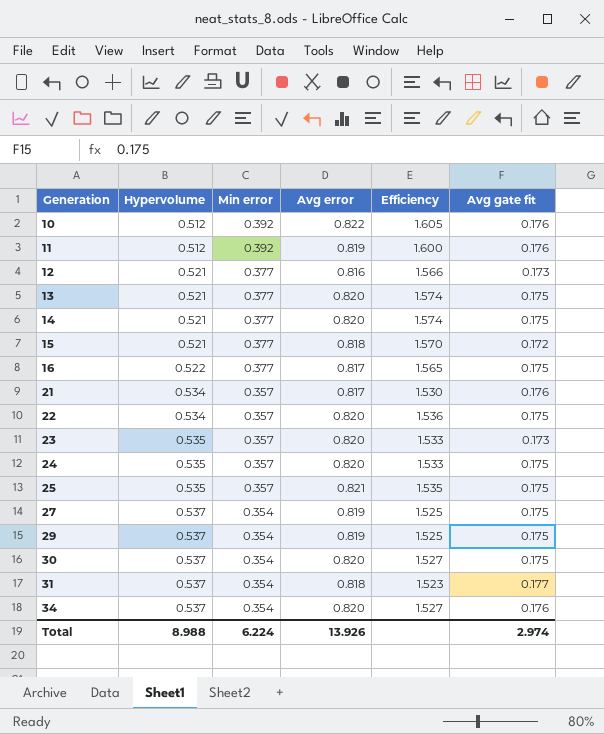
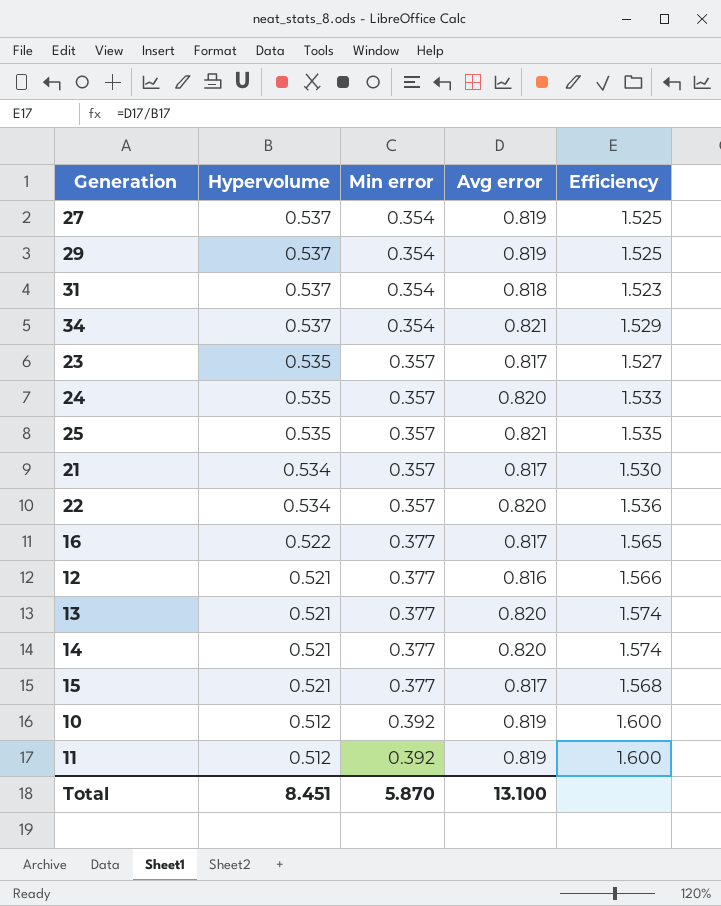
row order: Generation ascending -> Hypervolume descending
column Avg gate fit | position: 6 -> none
row 30: 0.537 | 0.354 | 0.820 | 1.527 | 0.175 -> none
34 | Avg error: 0.820 -> 0.821
34 | Efficiency: 1.527 -> 1.529
23 | Avg error: 0.820 -> 0.817
23 | Efficiency: 1.533 -> 1.527
15 | Avg error: 0.818 -> 0.817
15 | Efficiency: 1.570 -> 1.568
10 | Avg error: 0.822 -> 0.819
10 | Efficiency: 1.605 -> 1.600
Total | Hypervolume: 8.988 -> 8.451
Total | Min error: 6.224 -> 5.870
Total | Avg error: 13.926 -> 13.100

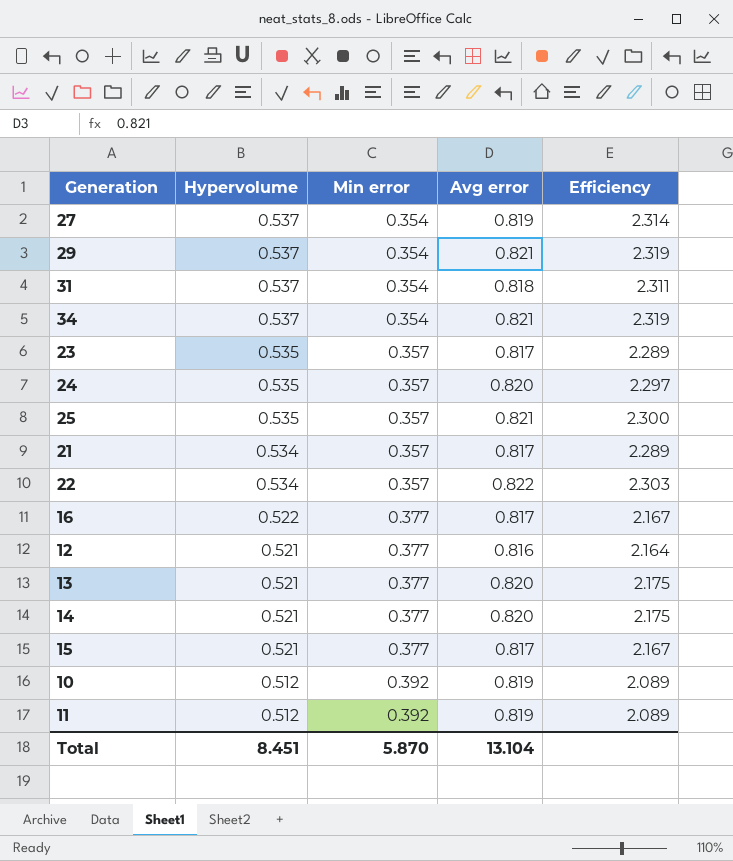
column Efficiency | formula: [Avg error] / [Hypervolume] -> [Avg error] / [Min error]
29 | Avg error: 0.819 -> 0.821
22 | Avg error: 0.820 -> 0.822
Total | Avg error: 13.100 -> 13.104

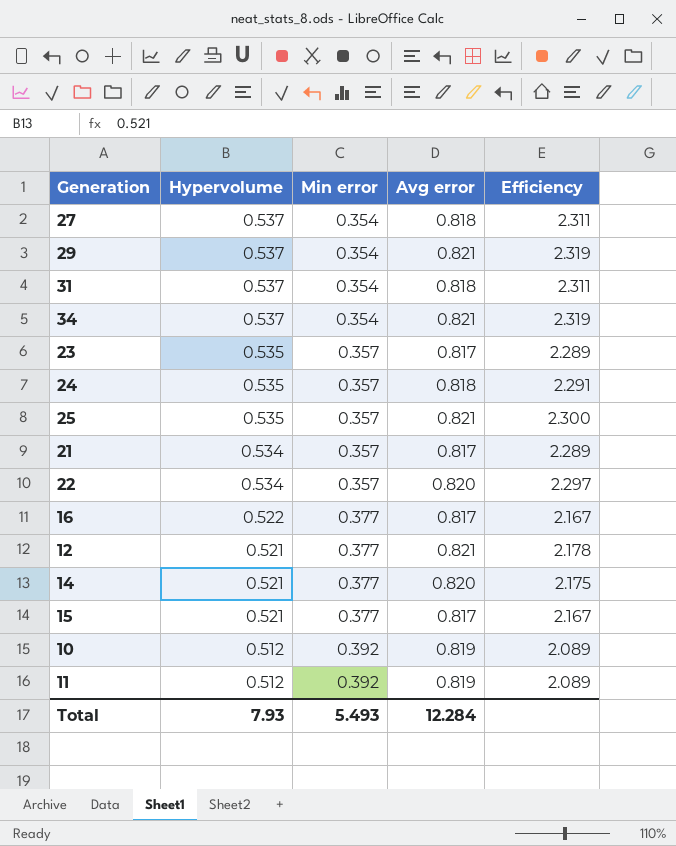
row 13: 0.521 | 0.377 | 0.820 | 2.175 -> none
27 | Avg error: 0.819 -> 0.818
27 | Efficiency: 2.314 -> 2.311
24 | Avg error: 0.820 -> 0.818
24 | Efficiency: 2.297 -> 2.291
22 | Avg error: 0.822 -> 0.820
22 | Efficiency: 2.303 -> 2.297
12 | Avg error: 0.816 -> 0.821
12 | Efficiency: 2.164 -> 2.178
Total | Hypervolume: 8.451 -> 7.93
Total | Min error: 5.870 -> 5.493
Total | Avg error: 13.104 -> 12.284

